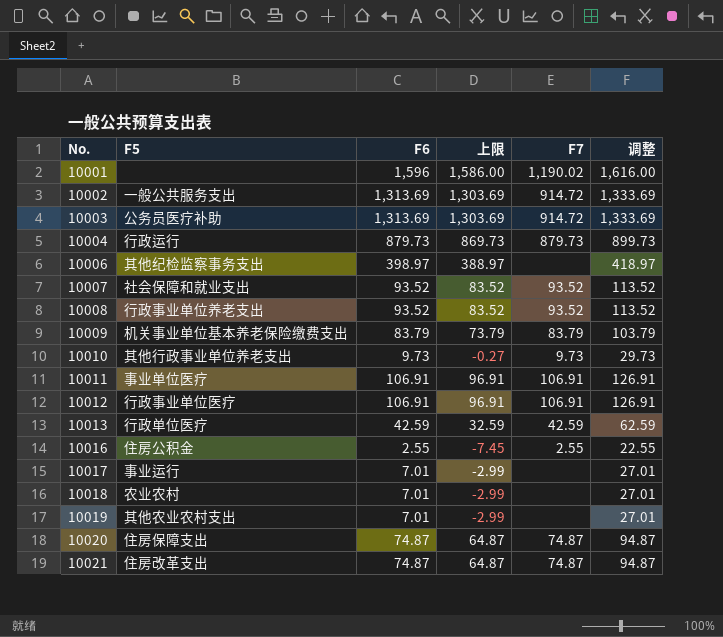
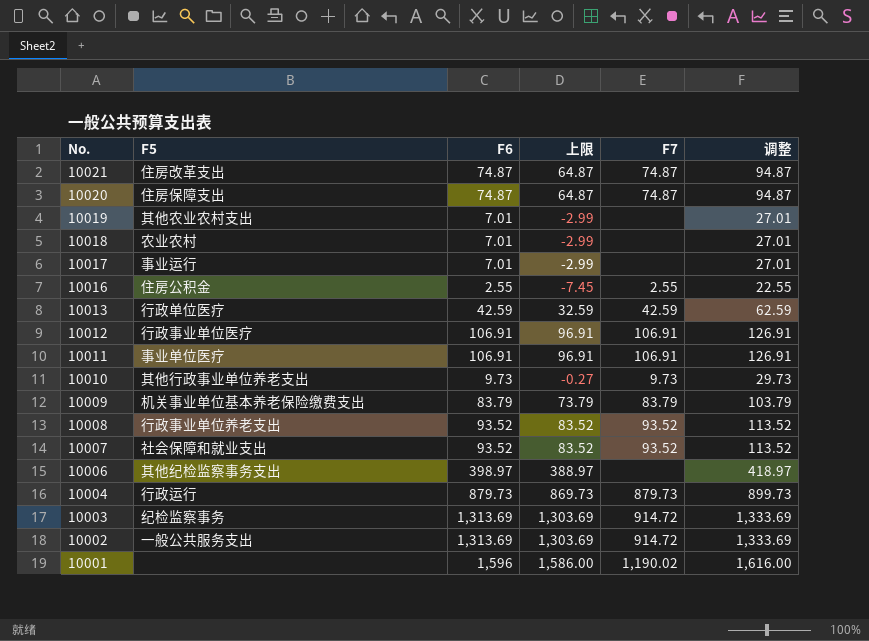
row order: No. ascending -> No. descending
10003 | F5: 公务员医疗补助 -> 纪检监察事务

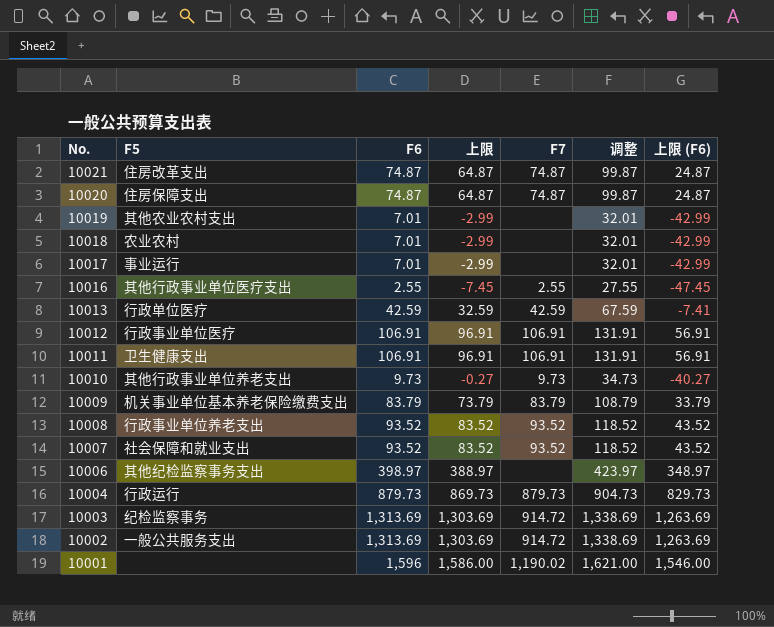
column 调整 | formula: [F6] + 20 -> [F6] + 25
column 上限 (F6) | formula: none -> [F6] - 50
10016 | F5: 住房公积金 -> 其他行政事业单位医疗支出
10011 | F5: 事业单位医疗 -> 卫生健康支出

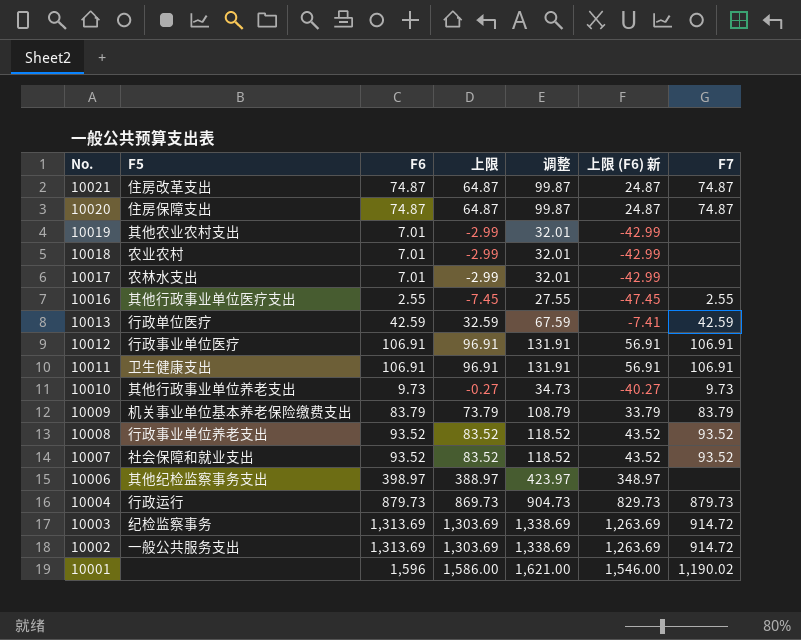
column name: 上限 (F6) -> 上限 (F6) 新
column F7 | position: 5 -> 7
10017 | F5: 事业运行 -> 农林水支出

